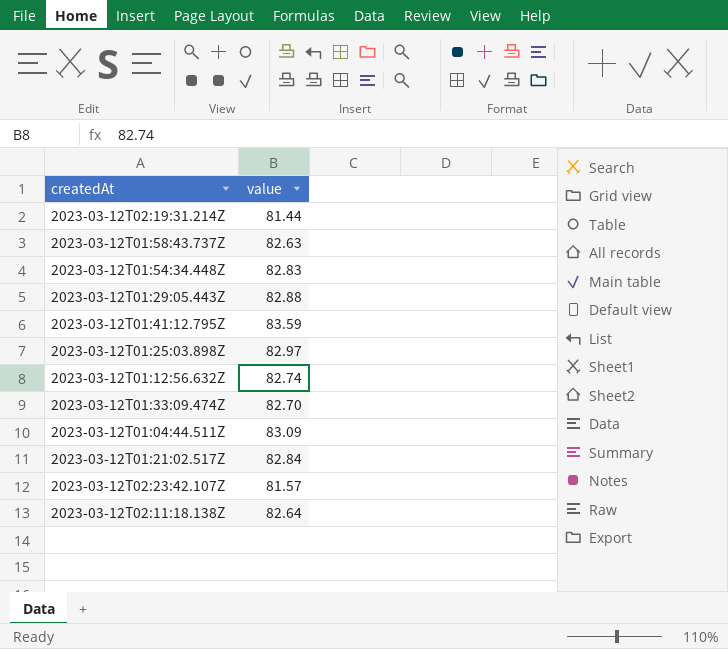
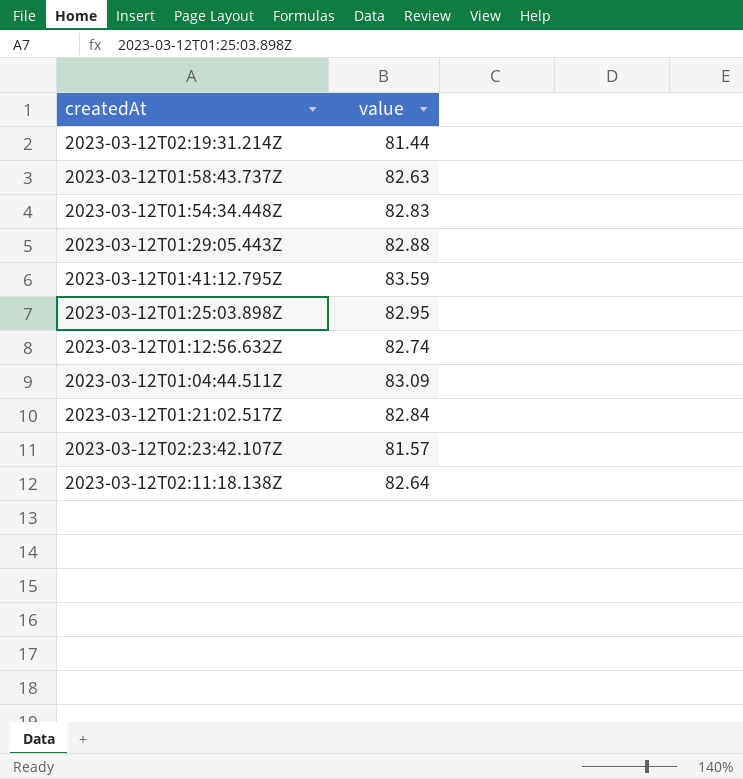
row 2023-03-12T01:33:09.474Z: 82.70 -> none
2023-03-12T01:25:03.898Z | value: 82.97 -> 82.95

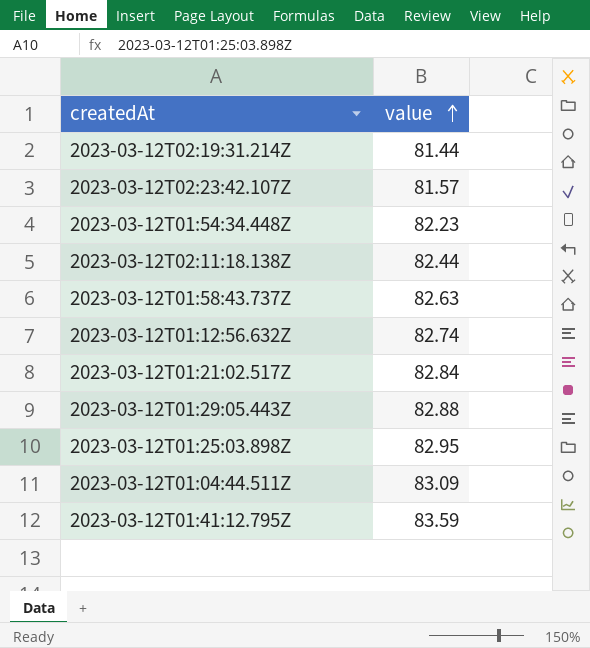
row order: none -> value ascending
2023-03-12T01:54:34.448Z | value: 82.83 -> 82.23
2023-03-12T02:11:18.138Z | value: 82.64 -> 82.44

